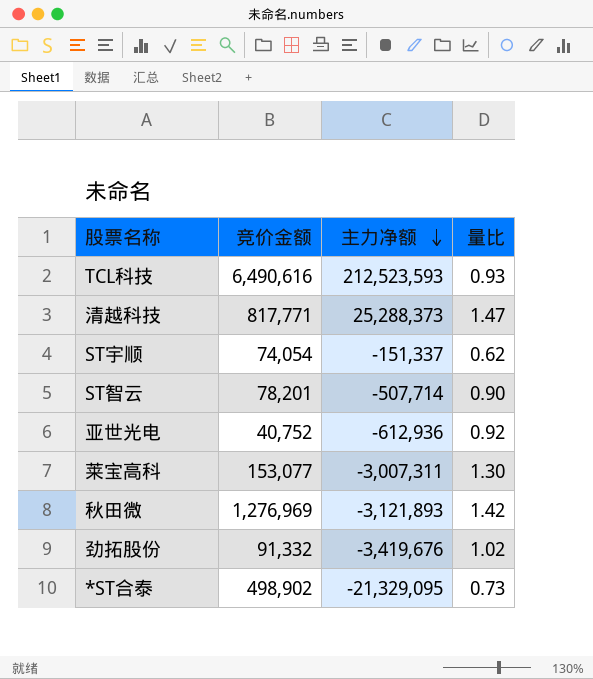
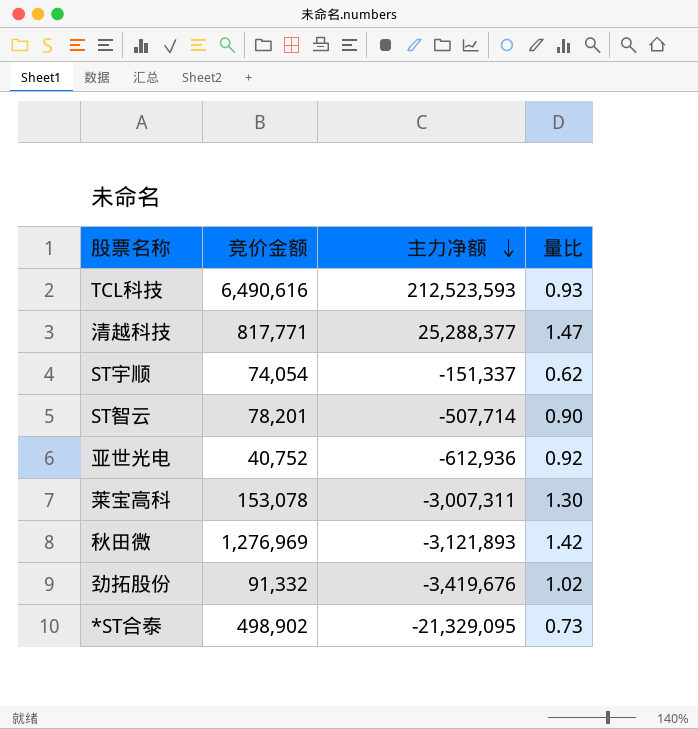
清越科技 | 主力净额: 25,288,373 -> 25,288,377
莱宝高科 | 竞价金额: 153,077 -> 153,078

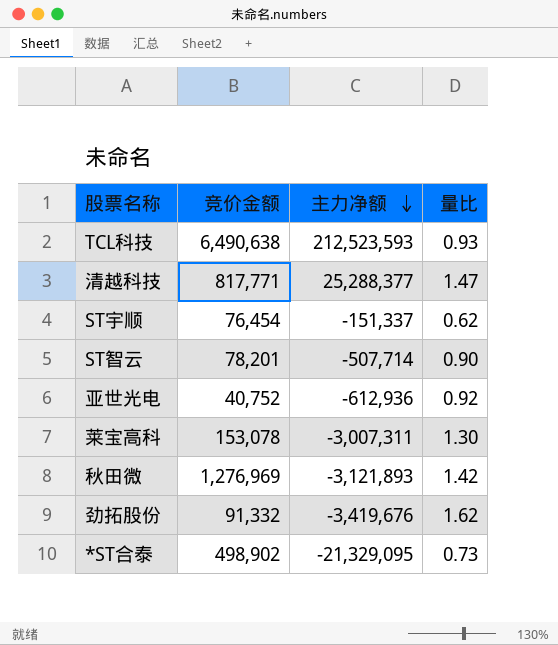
TCL科技 | 竞价金额: 6,490,616 -> 6,490,638
ST宇顺 | 竞价金额: 74,054 -> 76,454
劲拓股份 | 量比: 1.02 -> 1.62

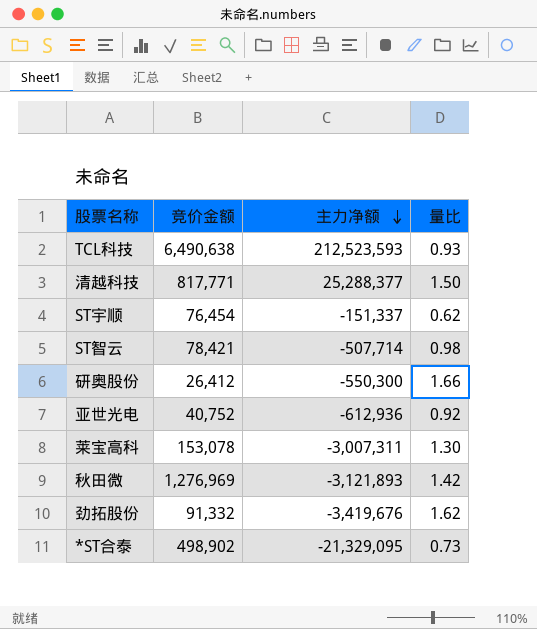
清越科技 | 量比: 1.47 -> 1.50
ST智云 | 竞价金额: 78,201 -> 78,421
ST智云 | 量比: 0.90 -> 0.98
row 研奥股份: none -> 26,412 | -550,300 | 1.66

